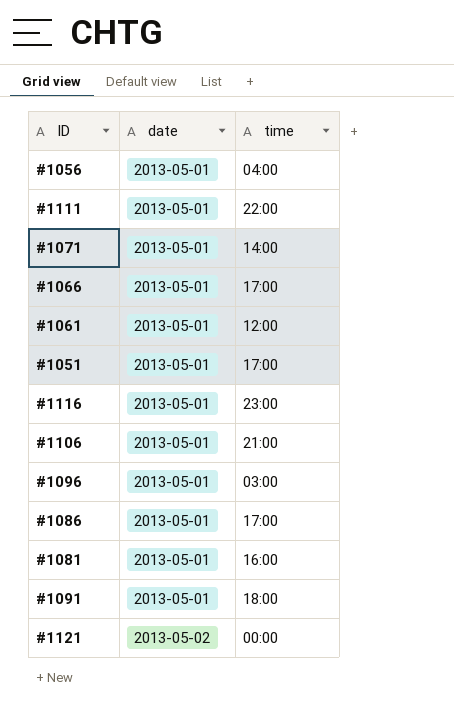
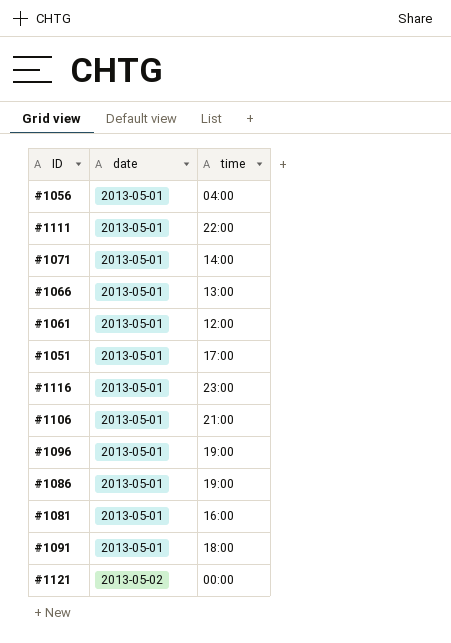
#1066 | time: 17:00 -> 13:00
#1096 | time: 03:00 -> 19:00
#1086 | time: 17:00 -> 19:00

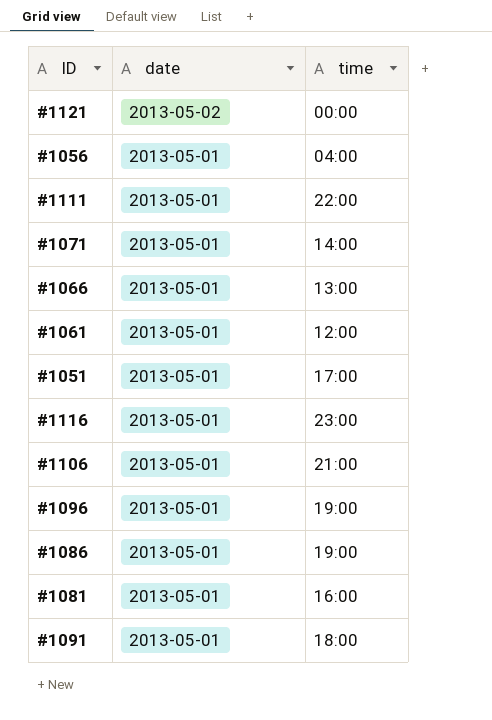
row order: date ascending -> date descending

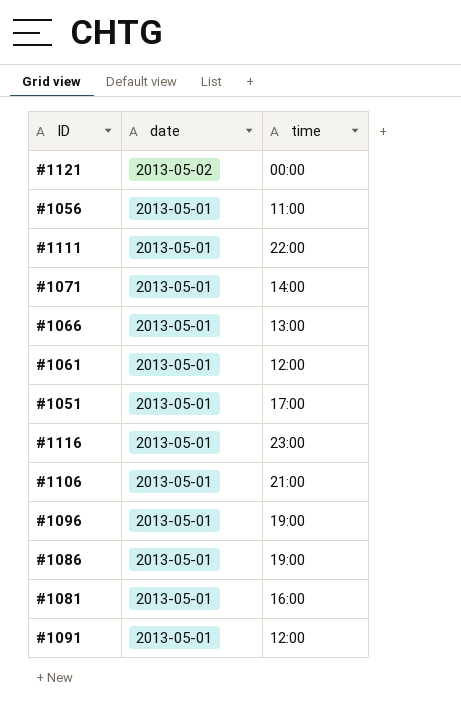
#1056 | time: 04:00 -> 11:00
#1091 | time: 18:00 -> 12:00

